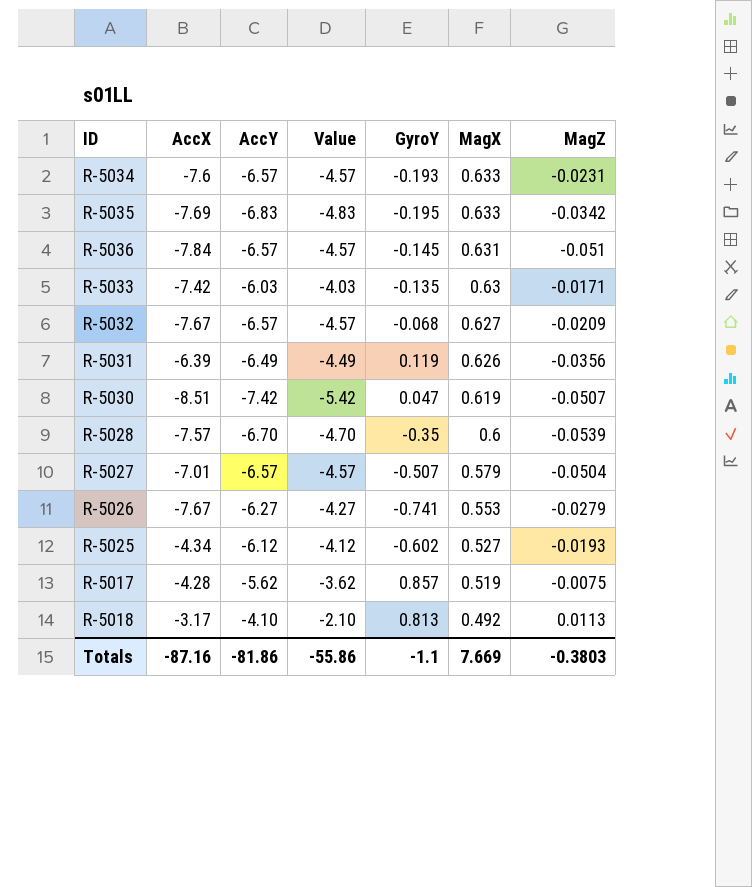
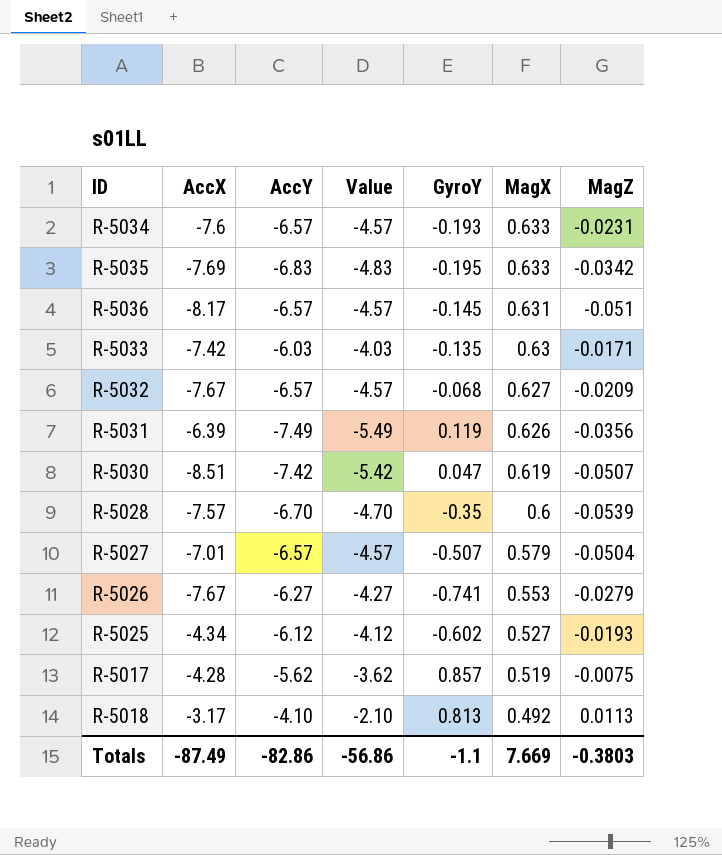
R-5036 | AccX: -7.84 -> -8.17
R-5031 | AccY: -6.49 -> -7.49
R-5031 | Value: -4.49 -> -5.49
Totals | AccX: -87.16 -> -87.49
Totals | AccY: -81.86 -> -82.86
Totals | Value: -55.86 -> -56.86

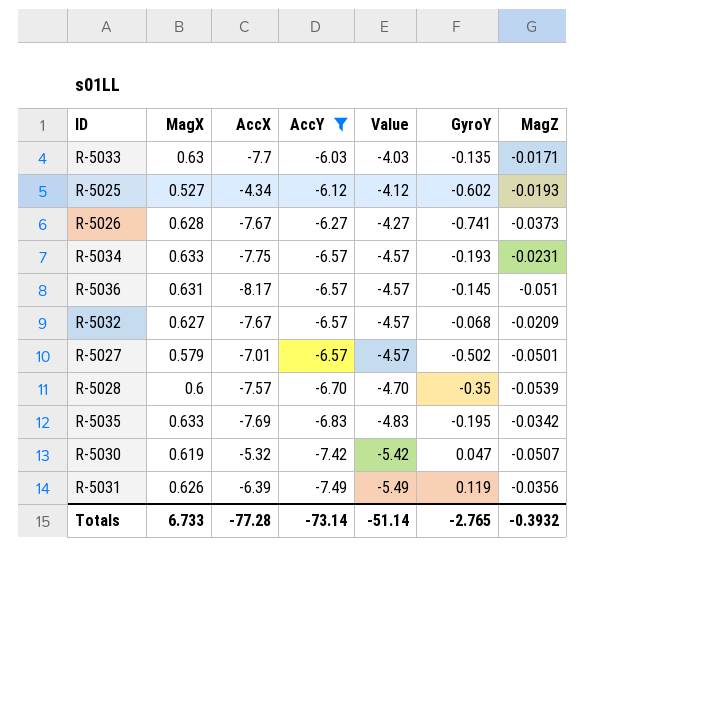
filter: none -> AccY <= -6.03
row order: MagX descending -> AccY descending
column MagX | position: 6 -> 2
R-5033 | AccX: -7.42 -> -7.7
R-5026 | MagX: 0.553 -> 0.628
R-5026 | MagZ: -0.0279 -> -0.0373
R-5034 | AccX: -7.6 -> -7.75
R-5027 | GyroY: -0.507 -> -0.502
R-5027 | MagZ: -0.0504 -> -0.0501
R-5030 | AccX: -8.51 -> -5.32
Totals | MagX: 7.669 -> 6.733
Totals | AccX: -87.49 -> -77.28
Totals | AccY: -82.86 -> -73.14
Totals | Value: -56.86 -> -51.14
Totals | GyroY: -1.1 -> -2.765
Totals | MagZ: -0.3803 -> -0.3932

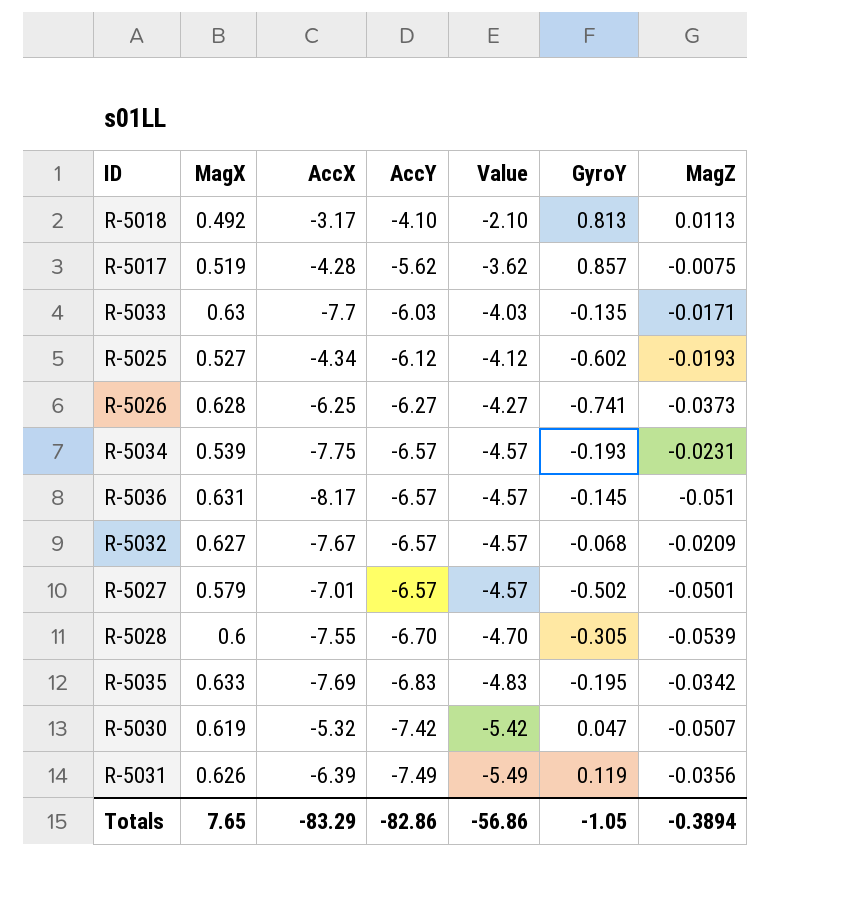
filter: AccY <= -6.03 -> none
R-5026 | AccX: -7.67 -> -6.25
R-5034 | MagX: 0.633 -> 0.539
R-5028 | AccX: -7.57 -> -7.55
R-5028 | GyroY: -0.35 -> -0.305
Totals | MagX: 6.733 -> 7.65
Totals | AccX: -77.28 -> -83.29
Totals | AccY: -73.14 -> -82.86
Totals | Value: -51.14 -> -56.86
Totals | GyroY: -2.765 -> -1.05
Totals | MagZ: -0.3932 -> -0.3894

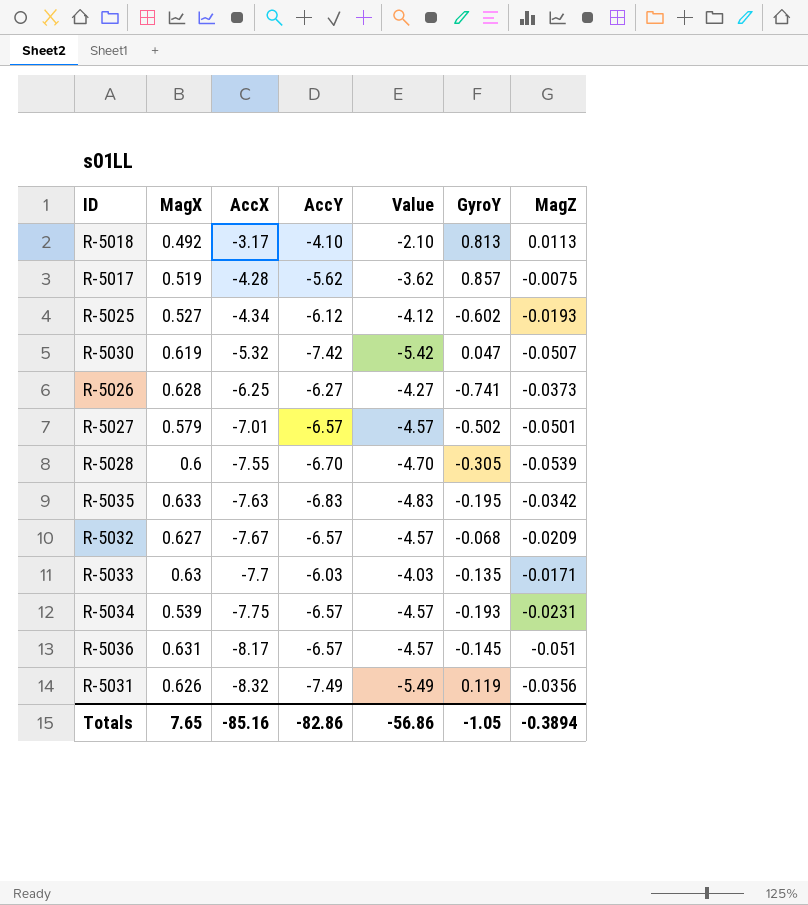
row order: AccY descending -> AccX descending
R-5035 | AccX: -7.69 -> -7.63
R-5031 | AccX: -6.39 -> -8.32
Totals | AccX: -83.29 -> -85.16

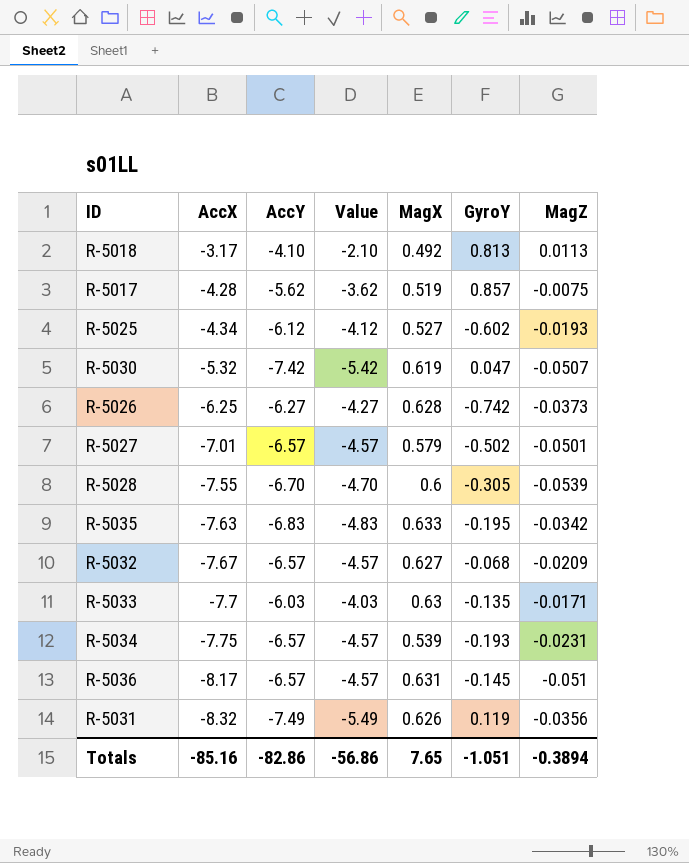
column MagX | position: 2 -> 5
R-5026 | GyroY: -0.741 -> -0.742
Totals | GyroY: -1.05 -> -1.051

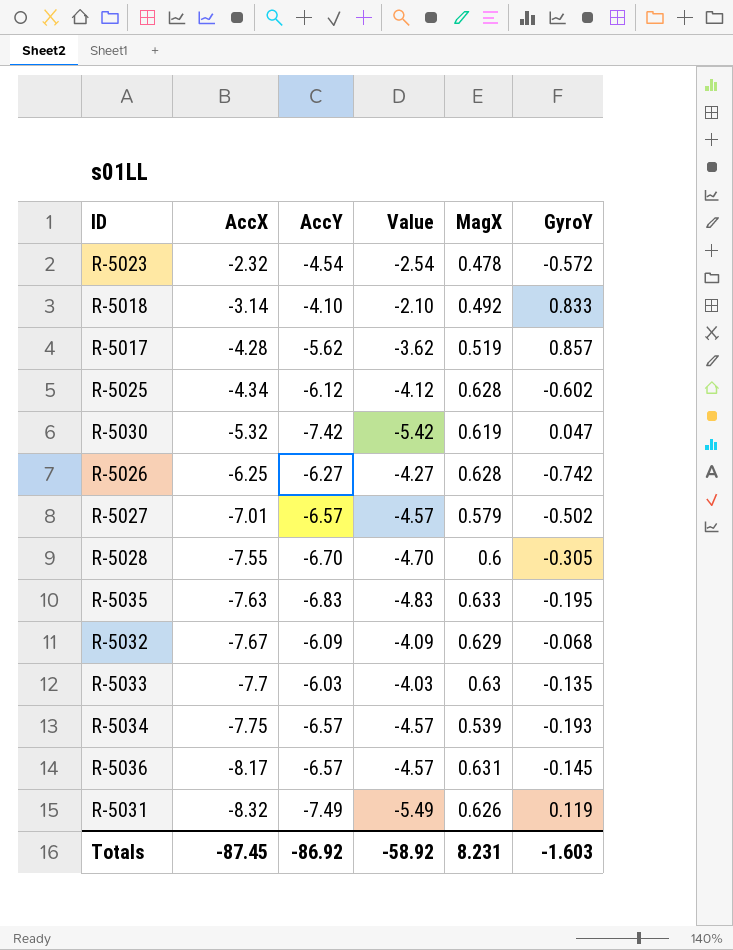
column MagZ | position: 7 -> none
row R-5023: none -> -2.32 | -4.54 | -2.54 | 0.478 | -0.572
R-5018 | AccX: -3.17 -> -3.14
R-5018 | GyroY: 0.813 -> 0.833
R-5025 | MagX: 0.527 -> 0.628
R-5032 | AccY: -6.57 -> -6.09
R-5032 | Value: -4.57 -> -4.09
R-5032 | MagX: 0.627 -> 0.629
Totals | AccX: -85.16 -> -87.45
Totals | AccY: -82.86 -> -86.92
Totals | Value: -56.86 -> -58.92
Totals | MagX: 7.65 -> 8.231
Totals | GyroY: -1.051 -> -1.603

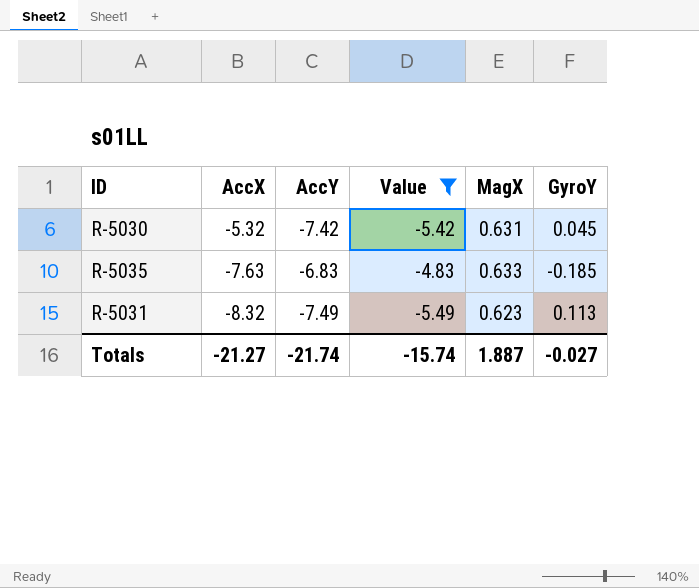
filter: none -> Value <= -4.83
R-5030 | MagX: 0.619 -> 0.631
R-5030 | GyroY: 0.047 -> 0.045
R-5035 | GyroY: -0.195 -> -0.185
R-5031 | MagX: 0.626 -> 0.623
R-5031 | GyroY: 0.119 -> 0.113
Totals | AccX: -87.45 -> -21.27
Totals | AccY: -86.92 -> -21.74
Totals | Value: -58.92 -> -15.74
Totals | MagX: 8.231 -> 1.887
Totals | GyroY: -1.603 -> -0.027

